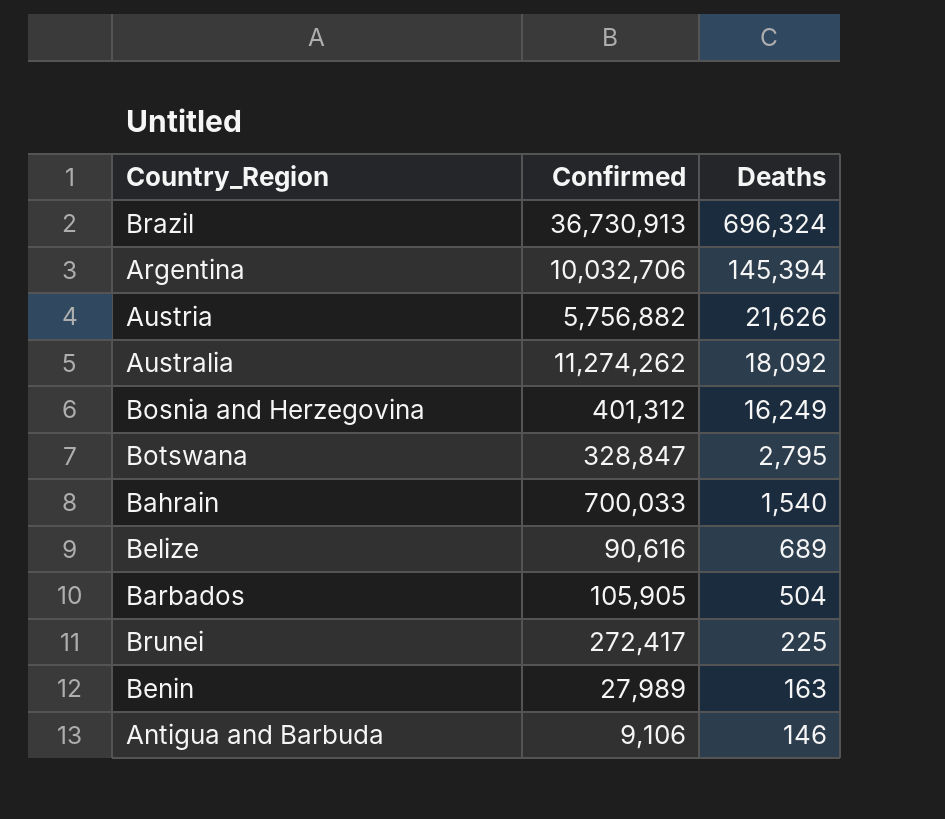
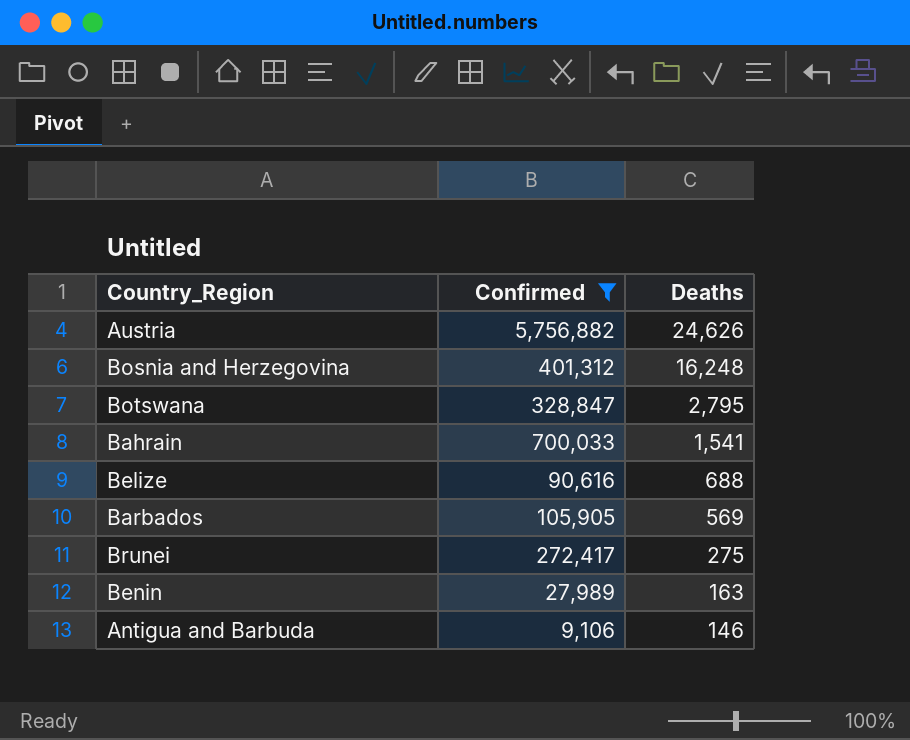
filter: none -> Confirmed <= 5,756,882
Austria | Deaths: 21,626 -> 24,626
Bosnia and Herzegovina | Deaths: 16,249 -> 16,248
Bahrain | Deaths: 1,540 -> 1,541
Belize | Deaths: 689 -> 688
Barbados | Deaths: 504 -> 569
Brunei | Deaths: 225 -> 275

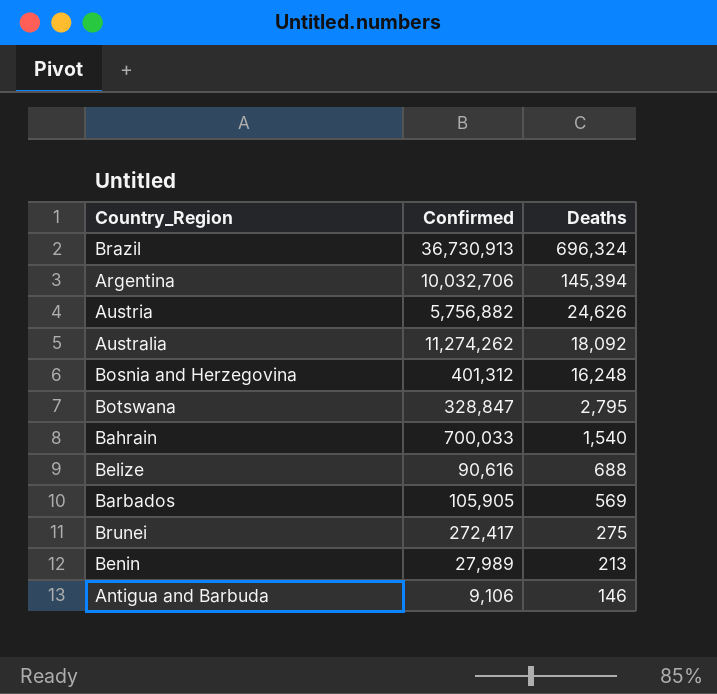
filter: Confirmed <= 5,756,882 -> none
Bahrain | Deaths: 1,541 -> 1,540
Benin | Deaths: 163 -> 213

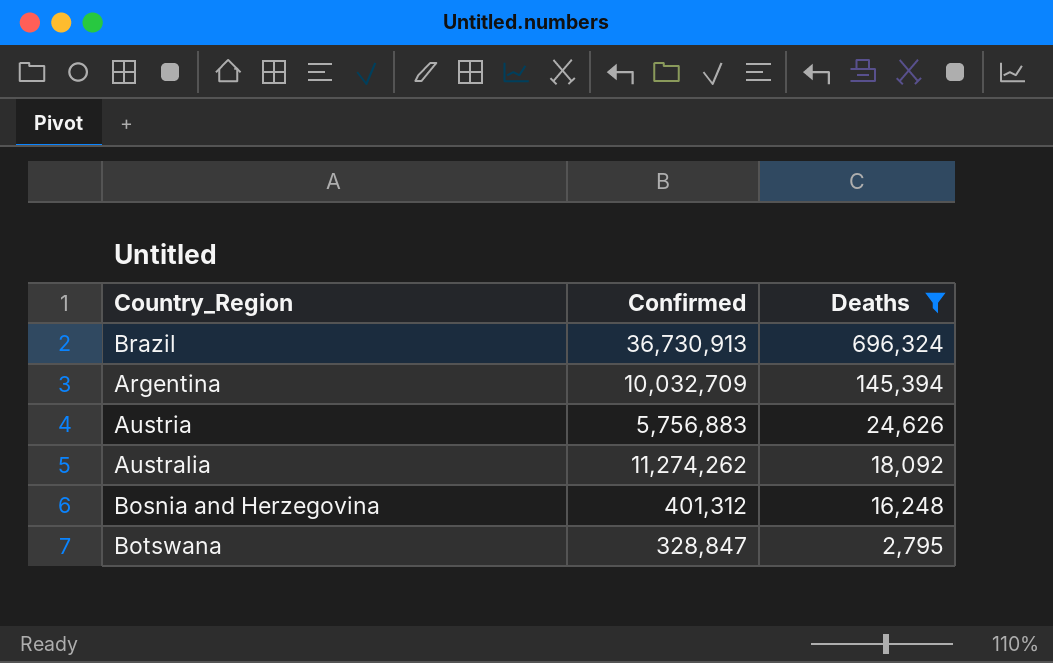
filter: none -> Deaths >= 2,795
Argentina | Confirmed: 10,032,706 -> 10,032,709
Austria | Confirmed: 5,756,882 -> 5,756,883

